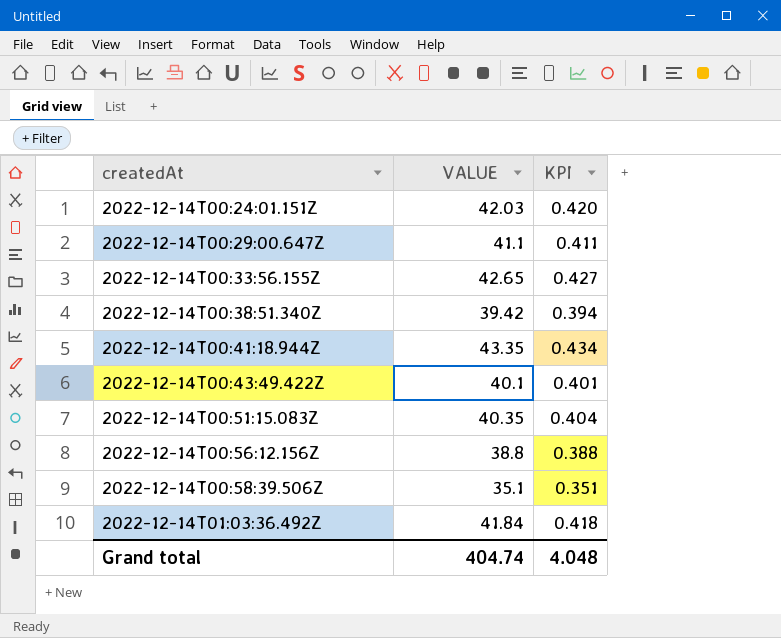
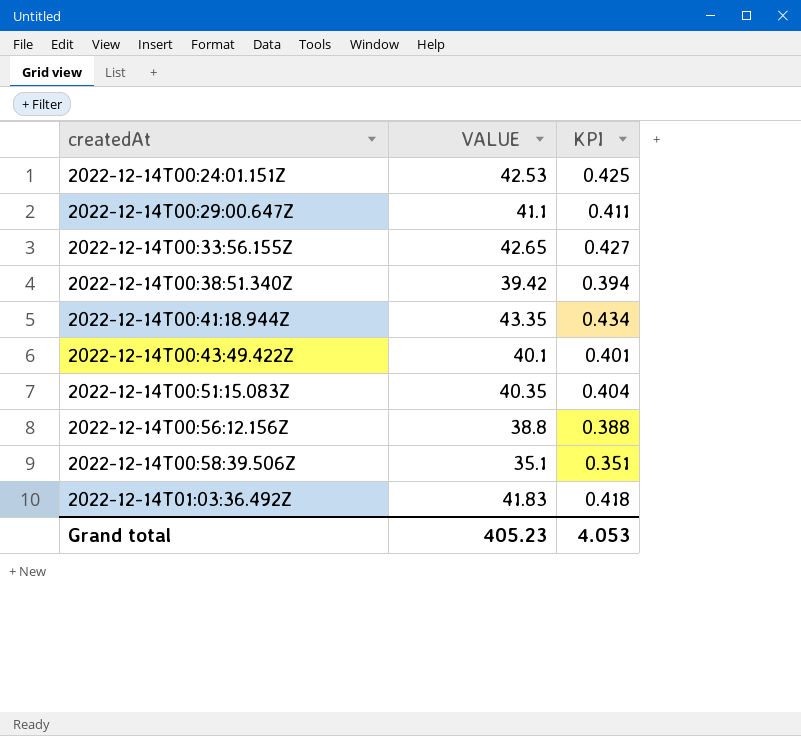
2022-12-14T00:24:01.151Z | VALUE: 42.03 -> 42.53
2022-12-14T00:24:01.151Z | KPI: 0.420 -> 0.425
2022-12-14T01:03:36.492Z | VALUE: 41.84 -> 41.83
Grand total | VALUE: 404.74 -> 405.23
Grand total | KPI: 4.048 -> 4.053

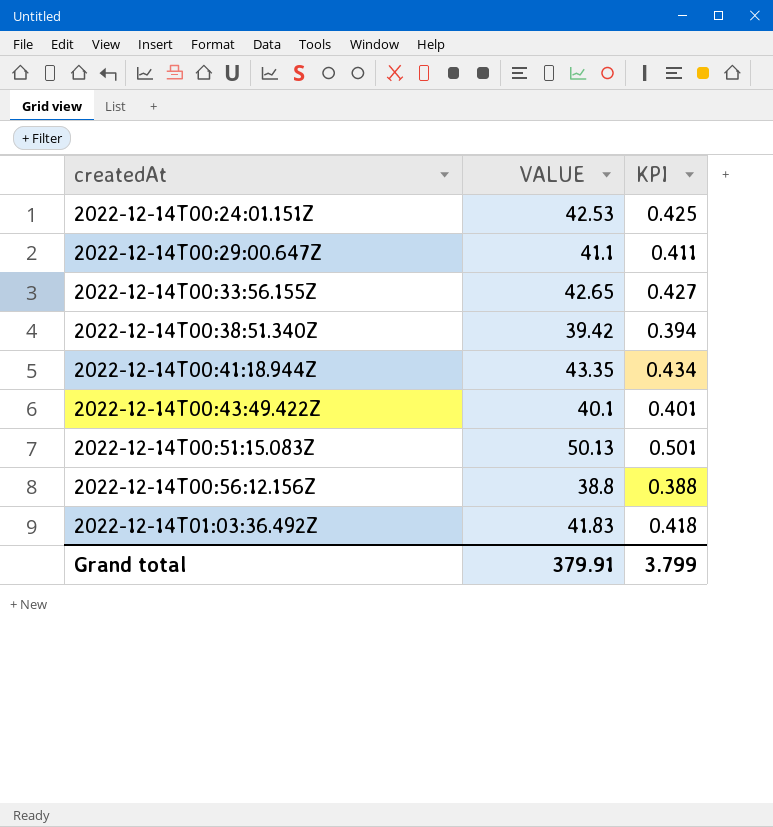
row 2022-12-14T00:58:39.506Z: 35.1 | 0.351 -> none
2022-12-14T00:51:15.083Z | VALUE: 40.35 -> 50.13
2022-12-14T00:51:15.083Z | KPI: 0.404 -> 0.501
Grand total | VALUE: 405.23 -> 379.91
Grand total | KPI: 4.053 -> 3.799

